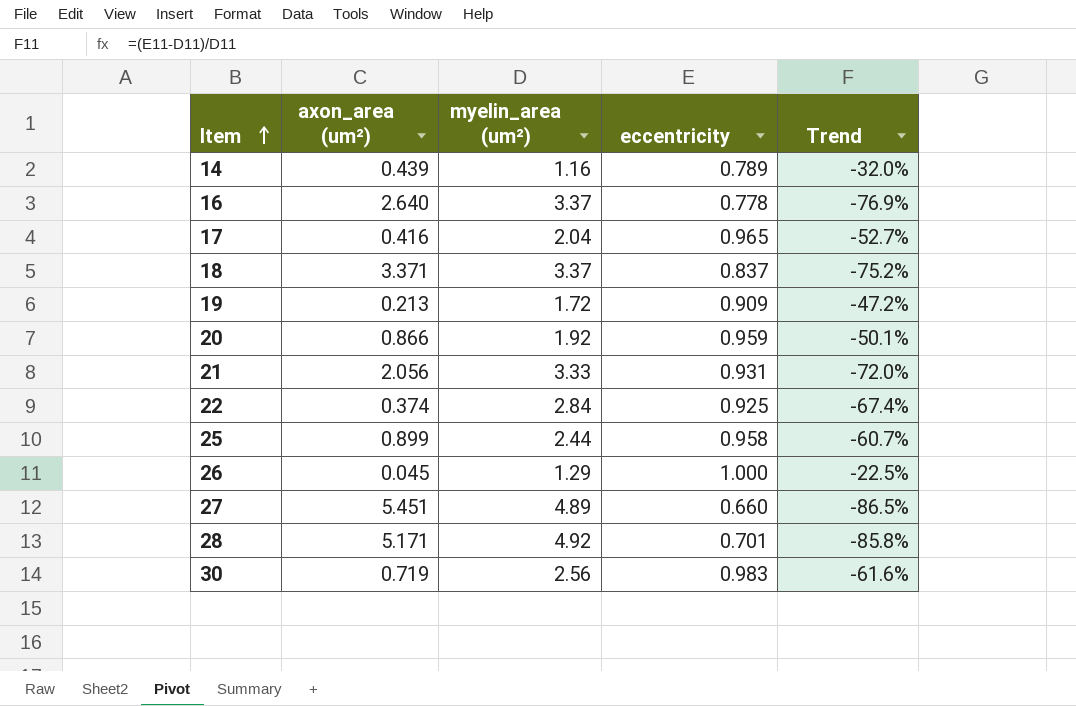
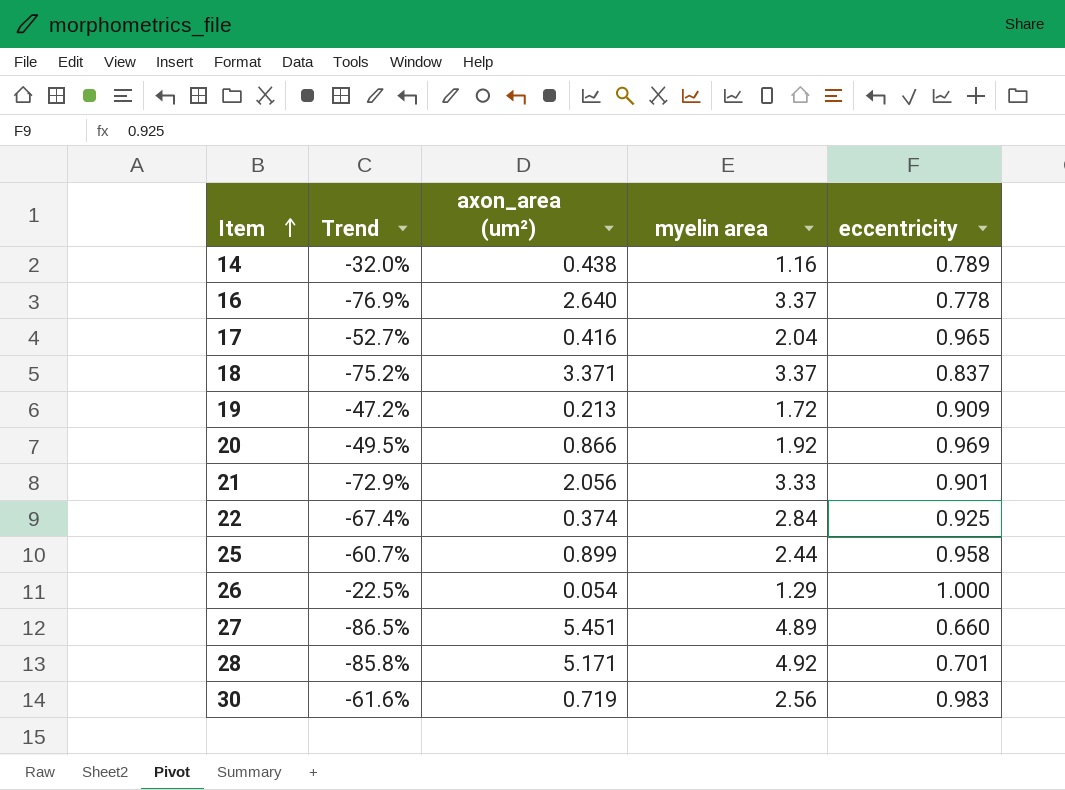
column Trend | position: 5 -> 2
column name: myelin_area (um²) -> myelin area
14 | axon_area (um²): 0.439 -> 0.438
20 | Trend: -50.1% -> -49.5%
20 | eccentricity: 0.959 -> 0.969
21 | Trend: -72.0% -> -72.9%
21 | eccentricity: 0.931 -> 0.901
26 | axon_area (um²): 0.045 -> 0.054

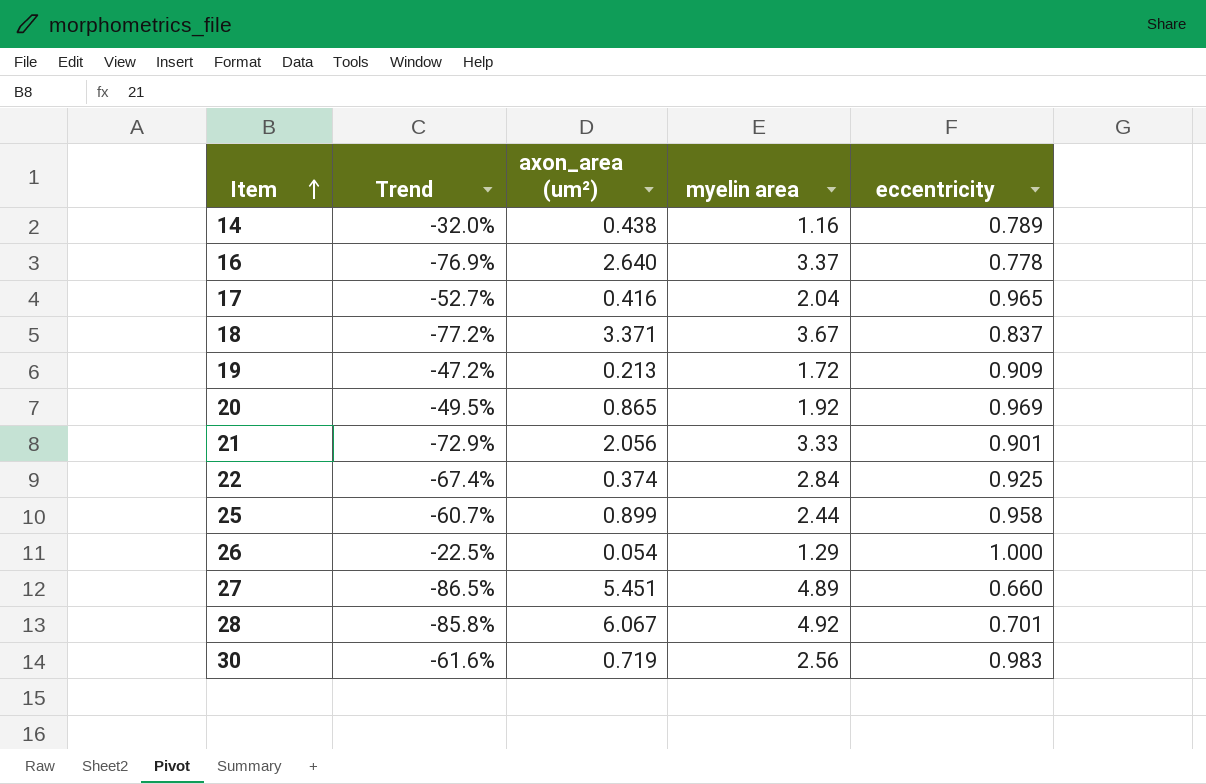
18 | Trend: -75.2% -> -77.2%
18 | myelin area: 3.37 -> 3.67
20 | axon_area (um²): 0.866 -> 0.865
28 | axon_area (um²): 5.171 -> 6.067

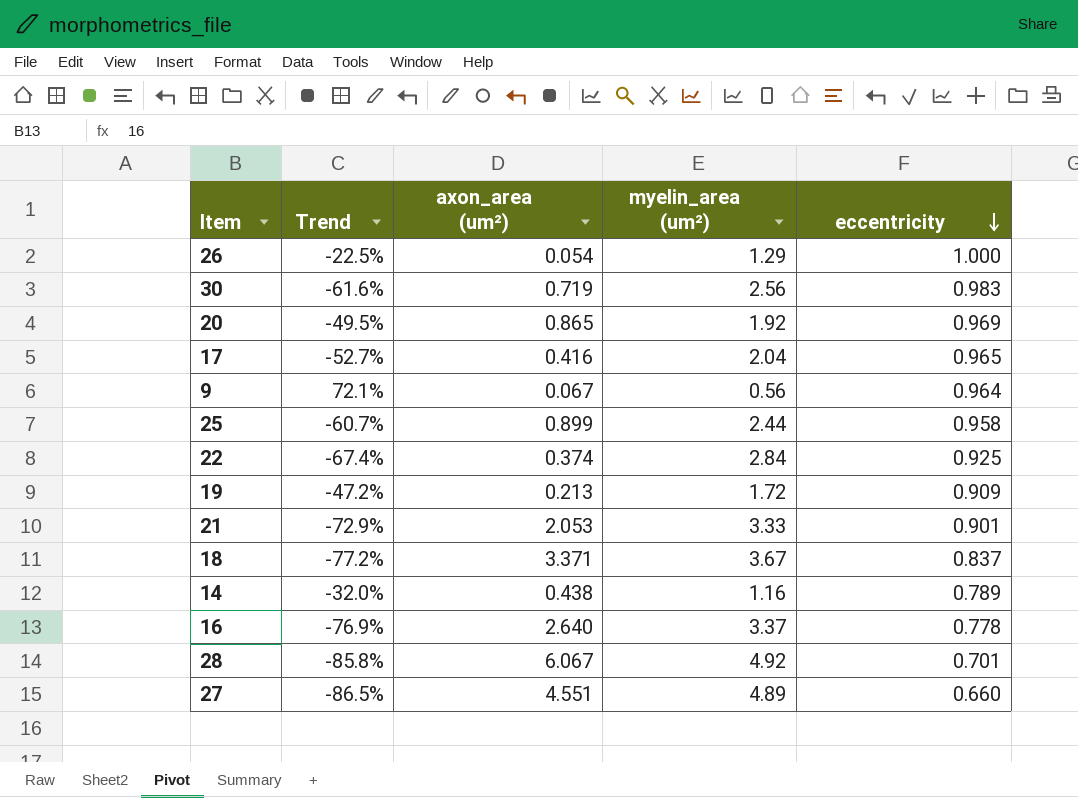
row order: Item ascending -> eccentricity descending
column name: myelin area -> myelin_area (um²)
row 9: none -> 72.1% | 0.067 | 0.56 | 0.964
21 | axon_area (um²): 2.056 -> 2.053
27 | axon_area (um²): 5.451 -> 4.551

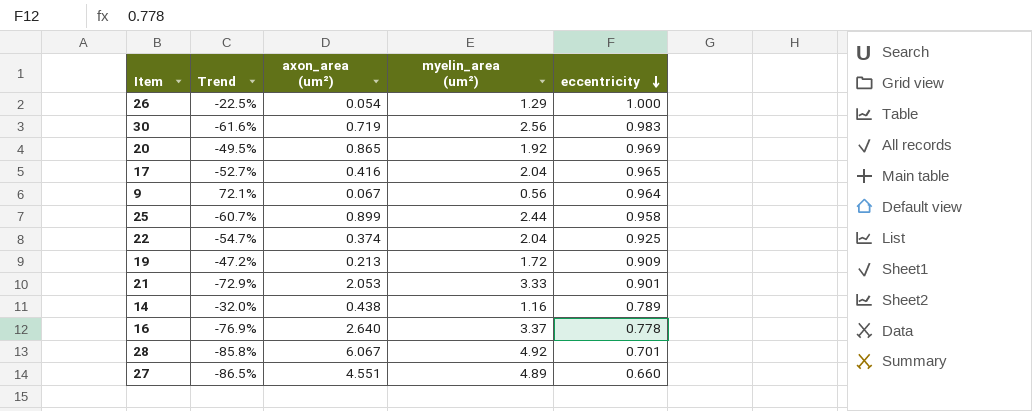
row 18: -77.2% | 3.371 | 3.67 | 0.837 -> none
22 | Trend: -67.4% -> -54.7%
22 | myelin_area (um²): 2.84 -> 2.04

